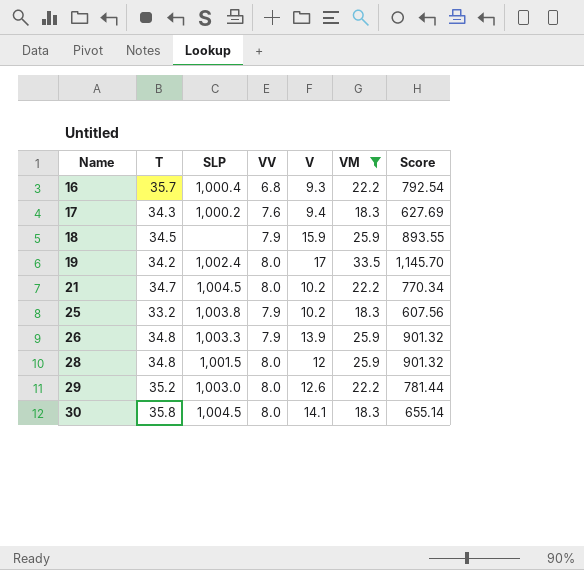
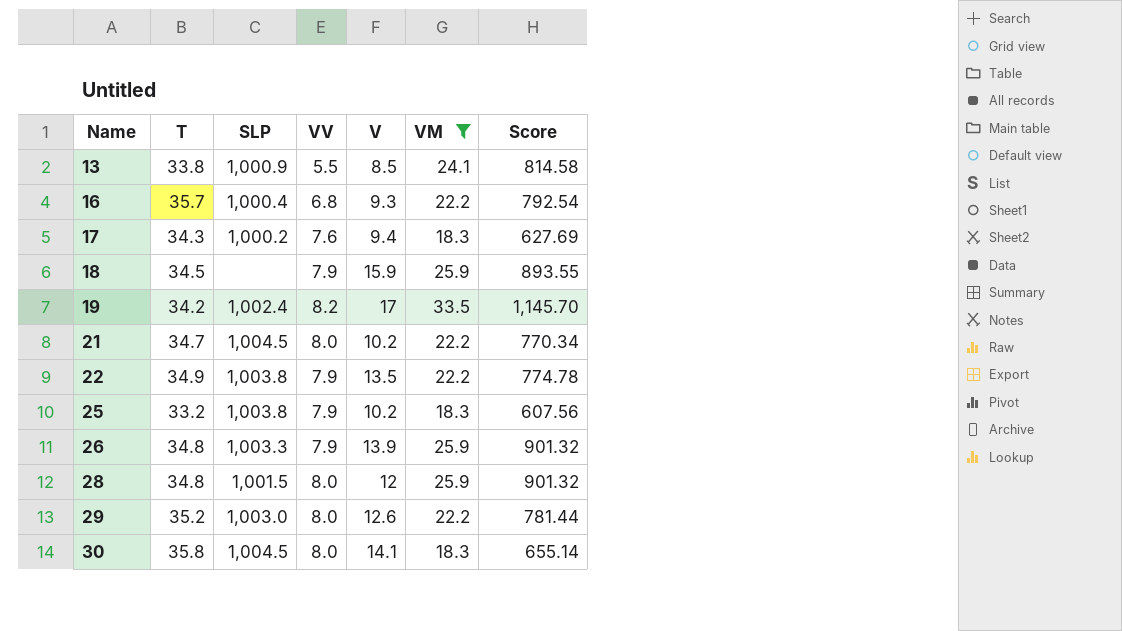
row 13: none -> 33.8 | 1,000.9 | 5.5 | 8.5 | 24.1 | 814.58
19 | VV: 8.0 -> 8.2
row 22: none -> 34.9 | 1,003.8 | 7.9 | 13.5 | 22.2 | 774.78

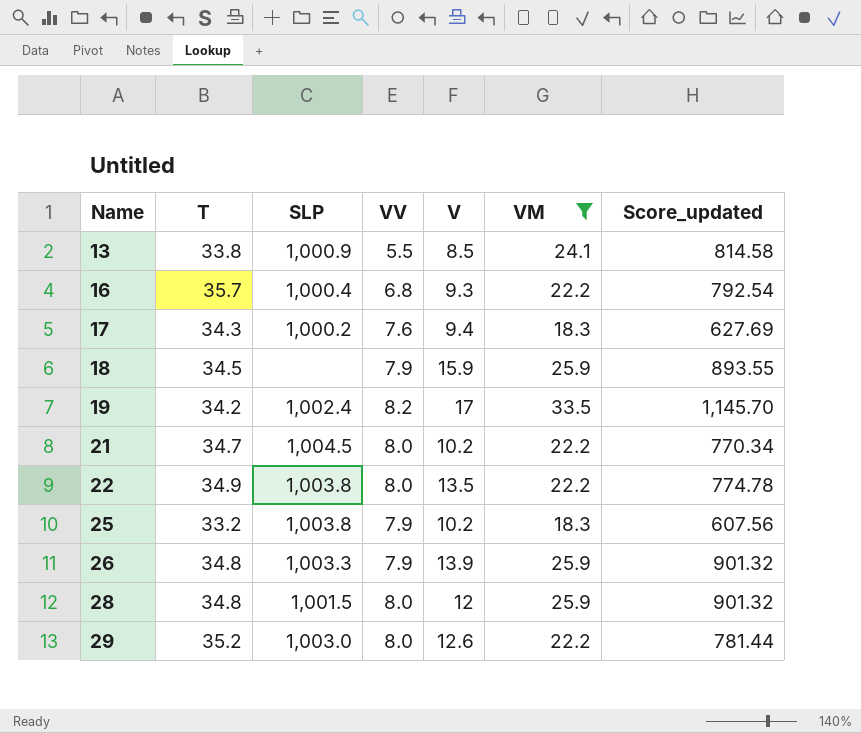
column name: Score -> Score_updated
row 30: 35.8 | 1,004.5 | 8.0 | 14.1 | 18.3 | 655.14 -> none
22 | VV: 7.9 -> 8.0

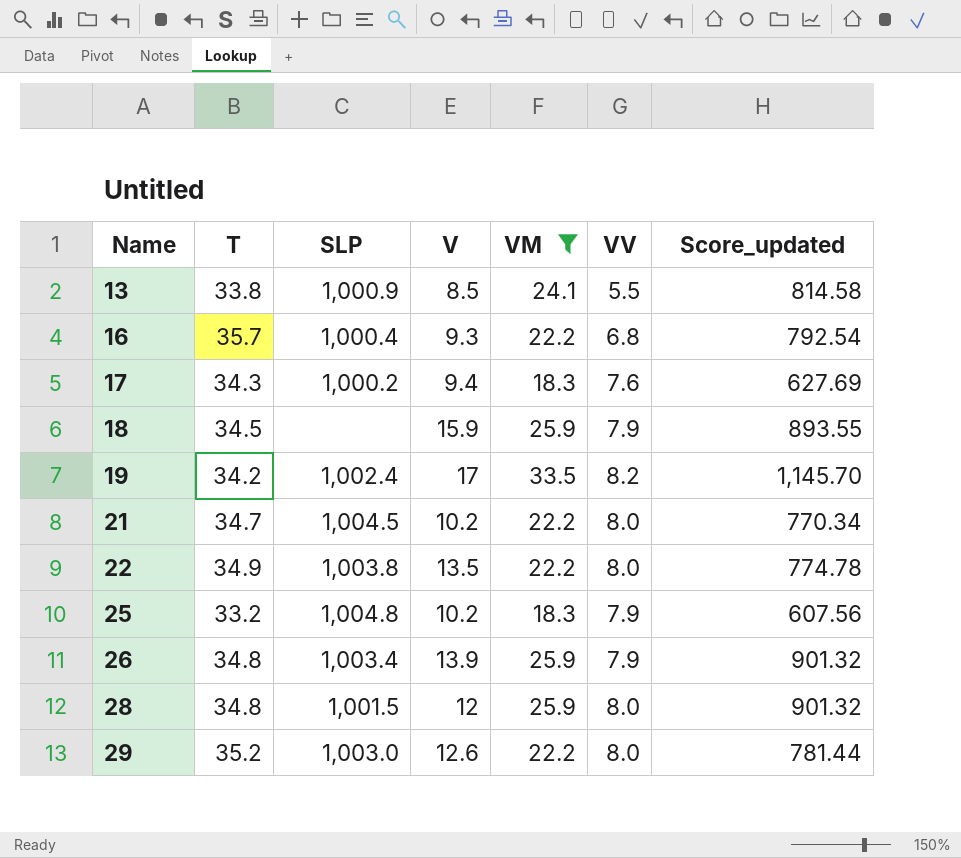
column VV | position: 4 -> 6
25 | SLP: 1,003.8 -> 1,004.8
26 | SLP: 1,003.3 -> 1,003.4

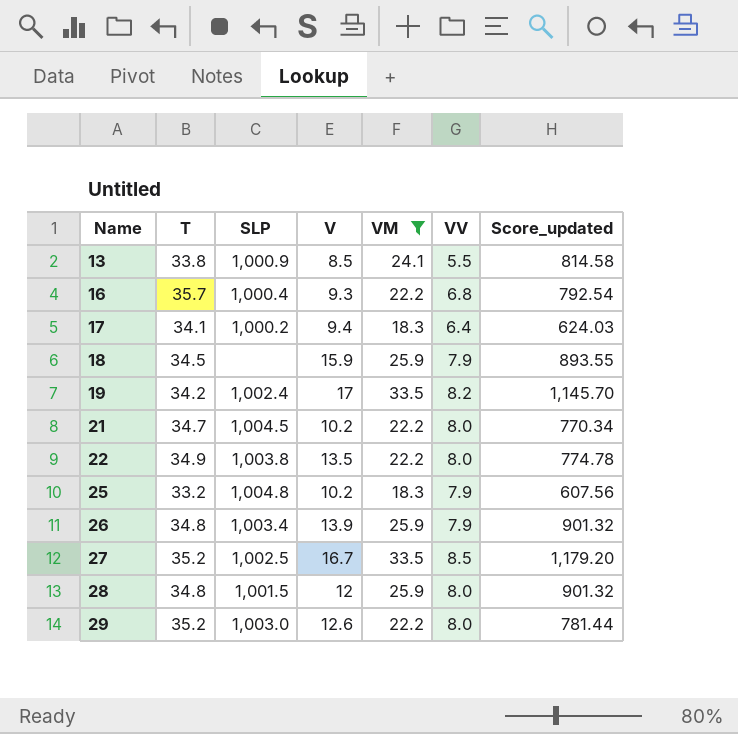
17 | T: 34.3 -> 34.1
17 | VV: 7.6 -> 6.4
17 | Score_updated: 627.69 -> 624.03
row 27: none -> 35.2 | 1,002.5 | 16.7 | 33.5 | 8.5 | 1,179.20

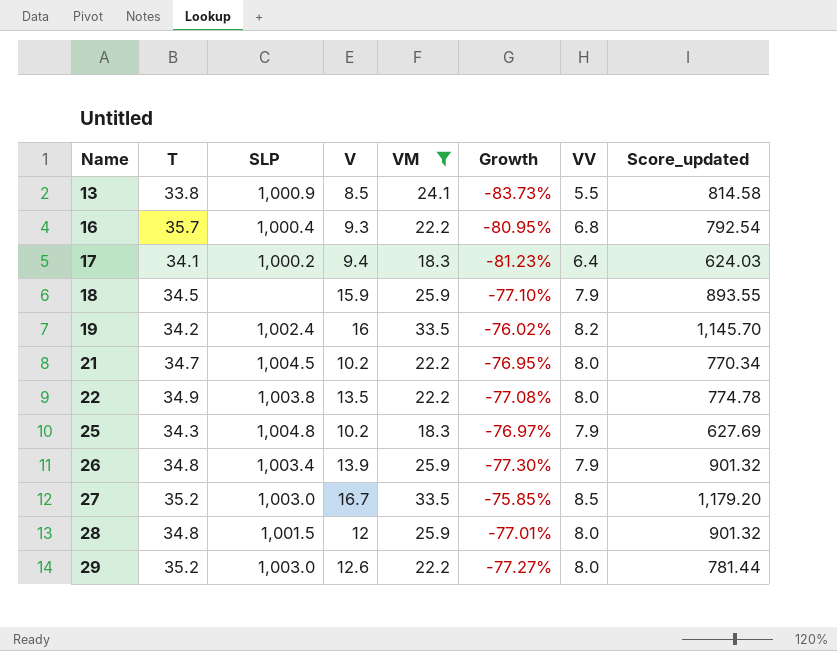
column Growth | formula: none -> ([VV] - [T]) / [T]
19 | V: 17 -> 16
25 | T: 33.2 -> 34.3
25 | Score_updated: 607.56 -> 627.69
27 | SLP: 1,002.5 -> 1,003.0

